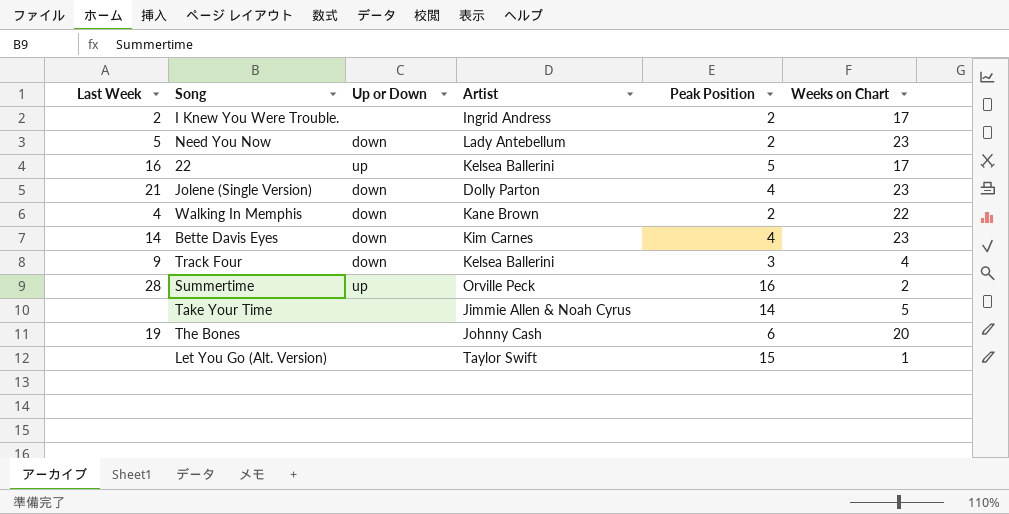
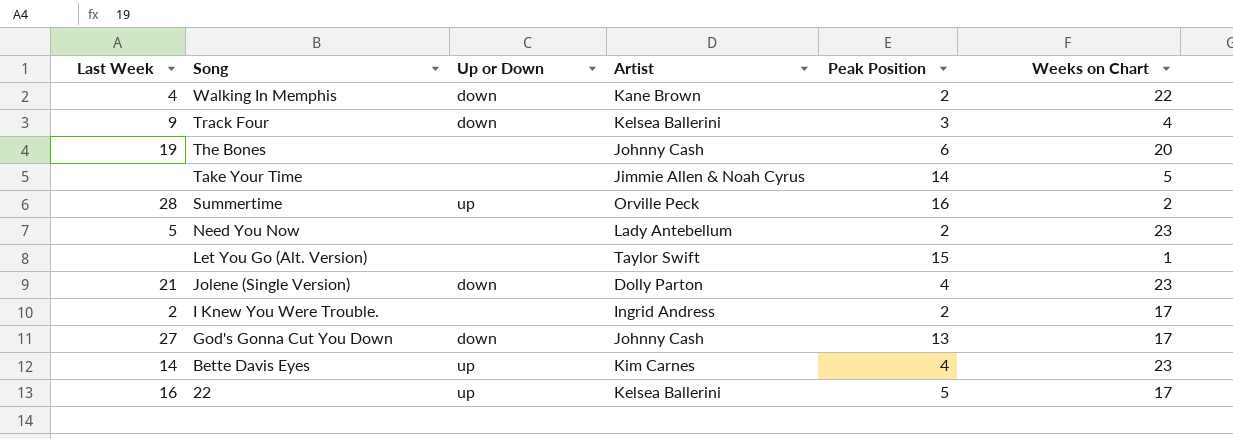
row order: none -> Song descending
Need You Now | Up or Down: down -> none
row God's Gonna Cut You Down: none -> 27 | down | Johnny Cash | 13 | 17
Bette Davis Eyes | Up or Down: down -> up

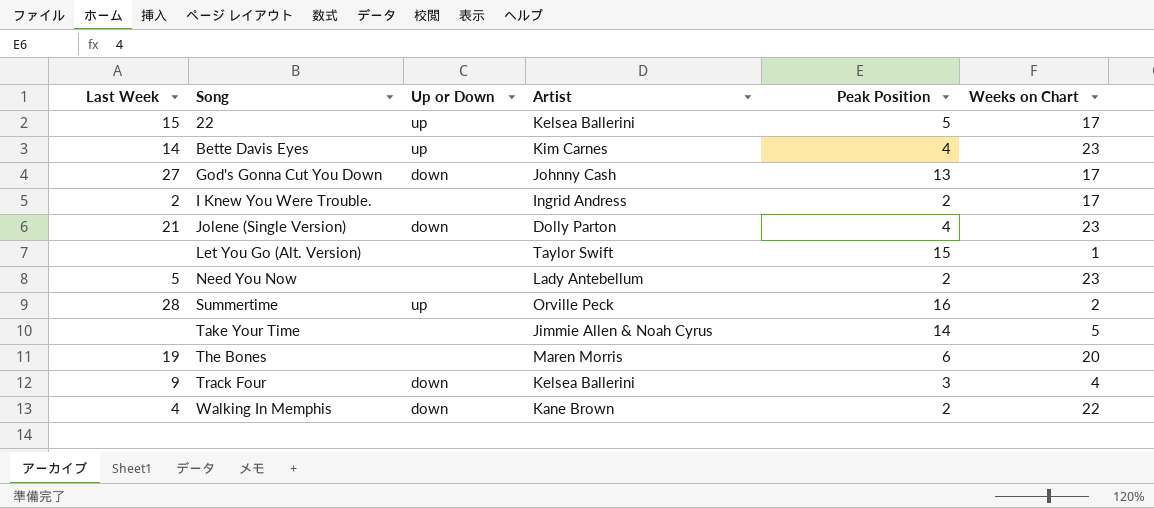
row order: Song descending -> Song ascending
22 | Last Week: 16 -> 15
The Bones | Artist: Johnny Cash -> Maren Morris

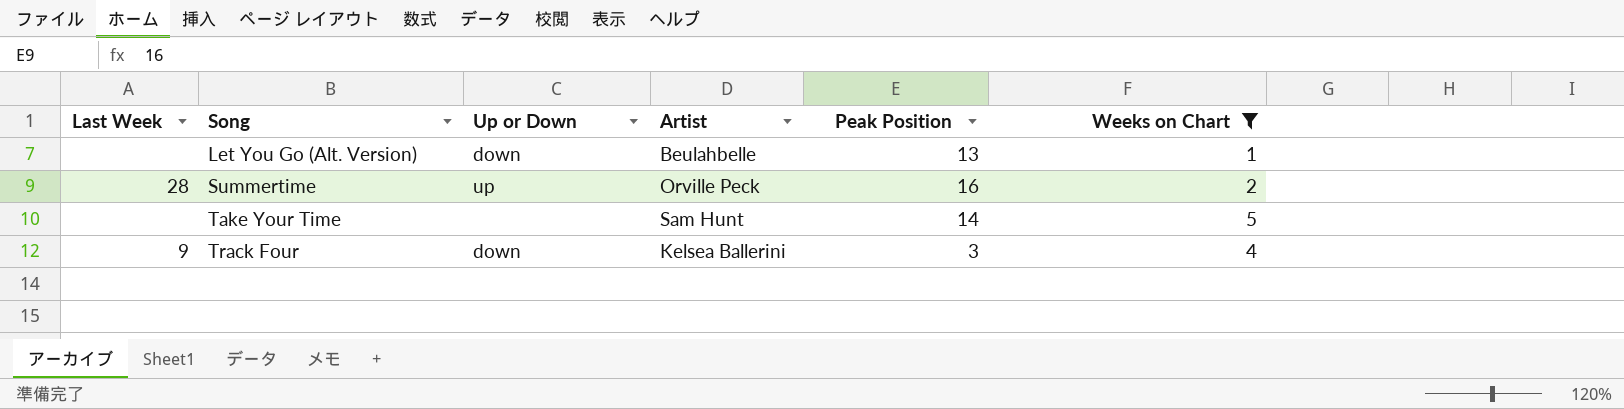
filter: none -> Weeks on Chart <= 5
Let You Go (Alt. Version) | Up or Down: none -> down
Let You Go (Alt. Version) | Artist: Taylor Swift -> Beulahbelle
Let You Go (Alt. Version) | Peak Position: 15 -> 13
Take Your Time | Artist: Jimmie Allen & Noah Cyrus -> Sam Hunt

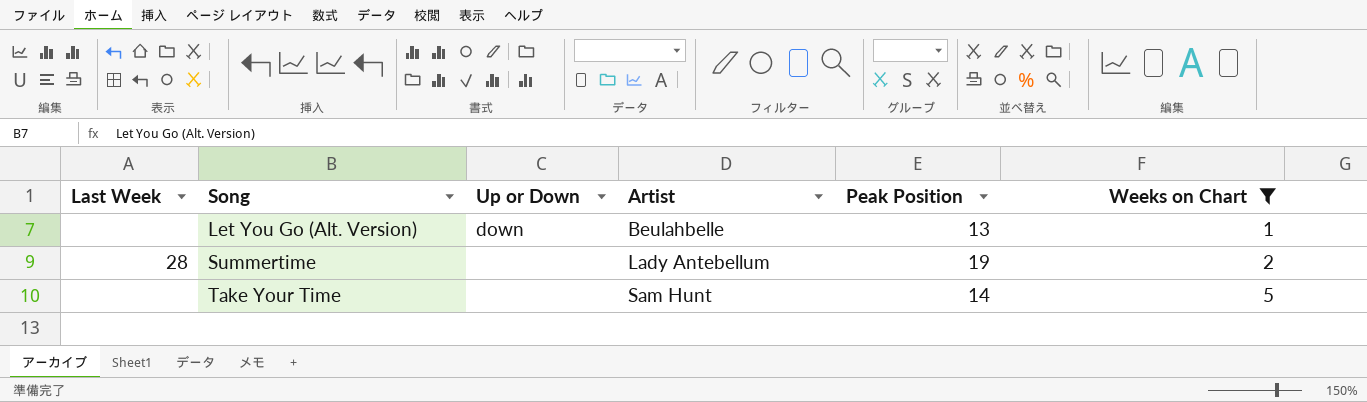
row Track Four: 9 | down | Kelsea Ballerini | 3 | 4 -> none
Summertime | Up or Down: up -> none
Summertime | Artist: Orville Peck -> Lady Antebellum
Summertime | Peak Position: 16 -> 19

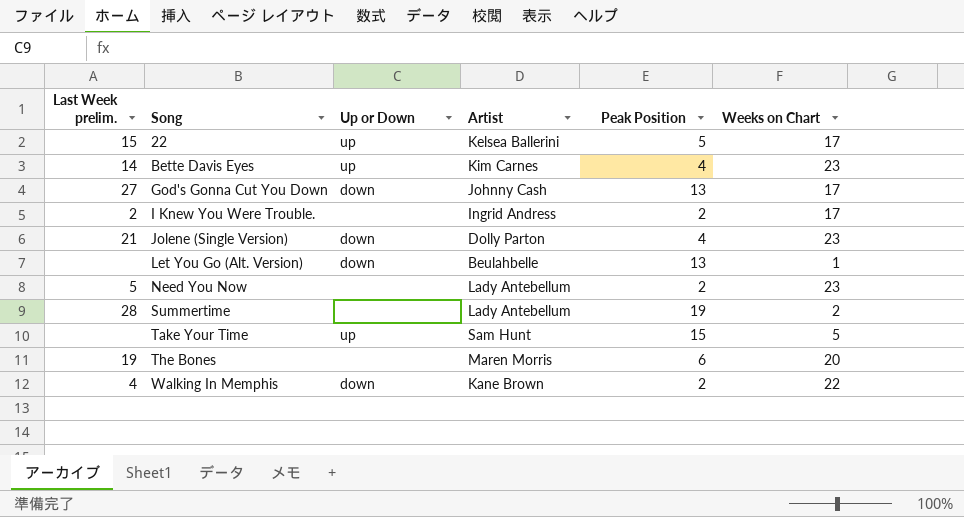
filter: Weeks on Chart <= 5 -> none
column name: Last Week -> Last Week prelim.
Take Your Time | Up or Down: none -> up
Take Your Time | Peak Position: 14 -> 15

